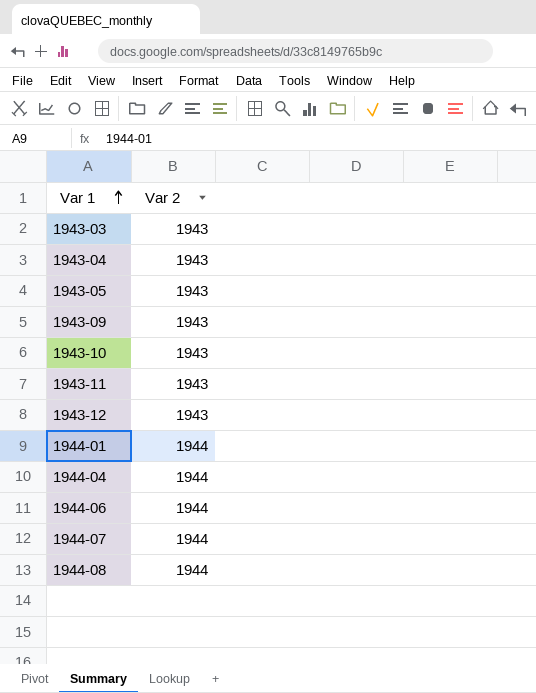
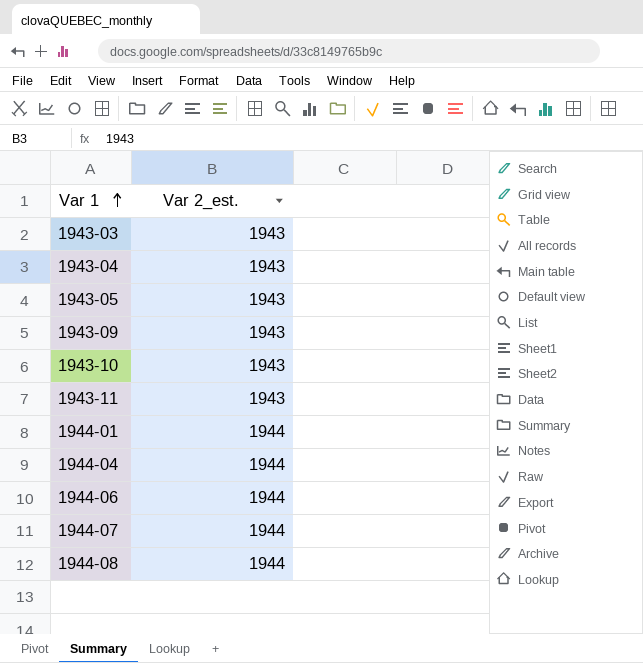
column name: Var 2 -> Var 2_est.
row 1943-12: 1943 -> none

